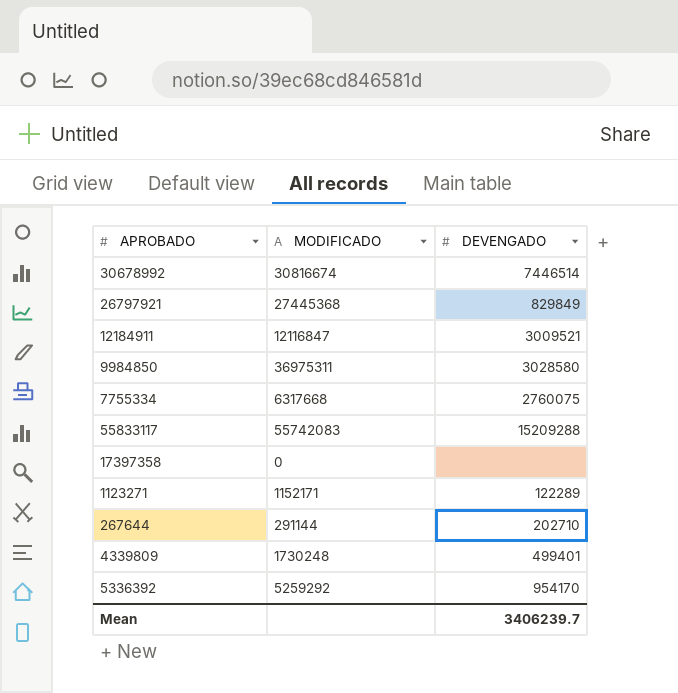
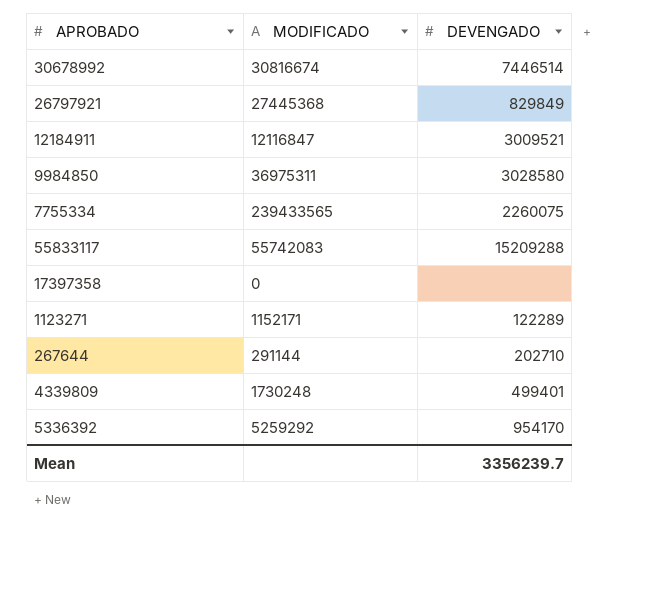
7755334 | MODIFICADO: 6317668 -> 239433565
7755334 | DEVENGADO: 2760075 -> 2260075
Mean | DEVENGADO: 3406239.7 -> 3356239.7

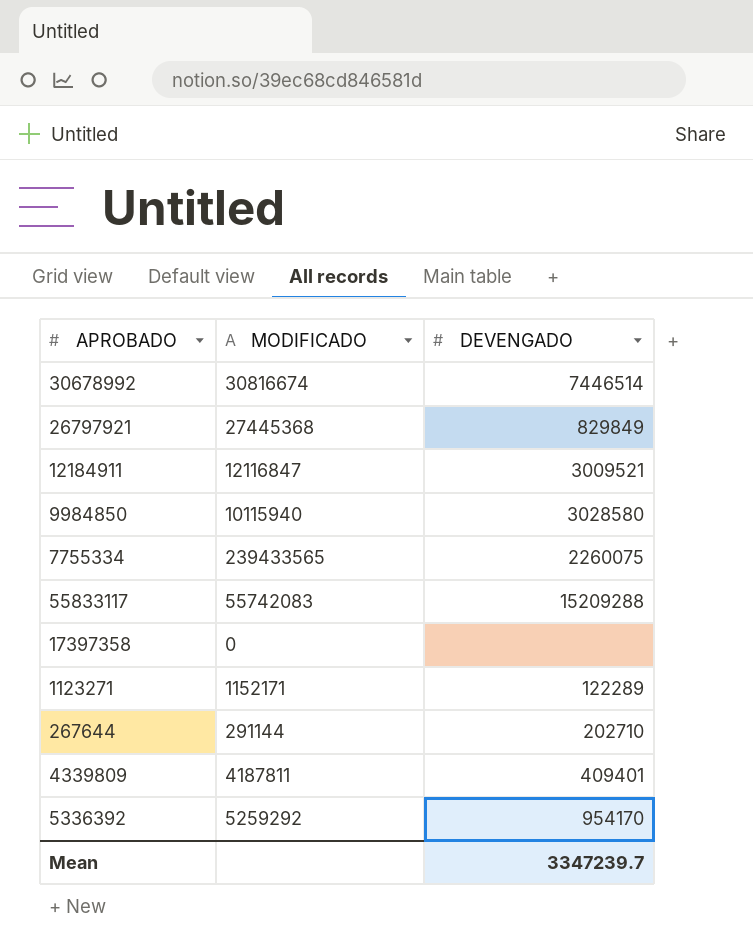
9984850 | MODIFICADO: 36975311 -> 10115940
4339809 | MODIFICADO: 1730248 -> 4187811
4339809 | DEVENGADO: 499401 -> 409401
Mean | DEVENGADO: 3356239.7 -> 3347239.7

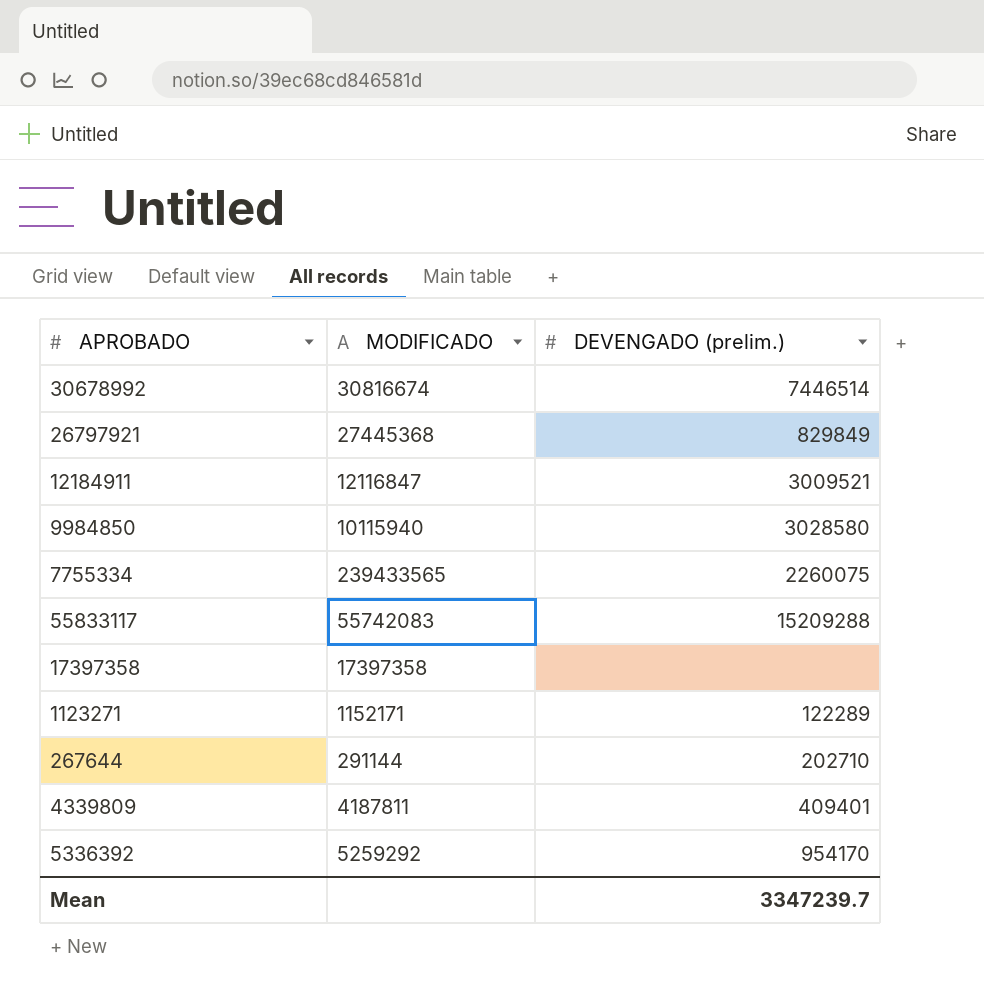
column name: DEVENGADO -> DEVENGADO (prelim.)
17397358 | MODIFICADO: 0 -> 17397358

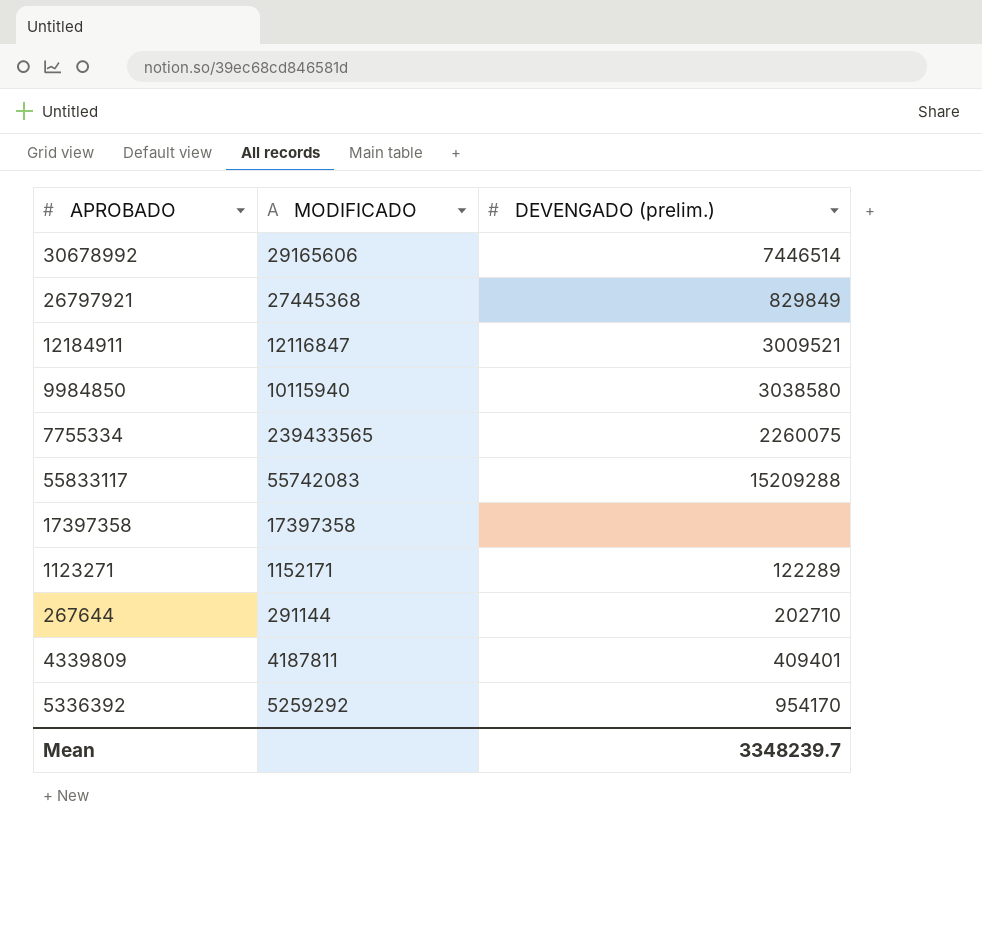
30678992 | MODIFICADO: 30816674 -> 29165606
9984850 | DEVENGADO (prelim.): 3028580 -> 3038580
Mean | DEVENGADO (prelim.): 3347239.7 -> 3348239.7

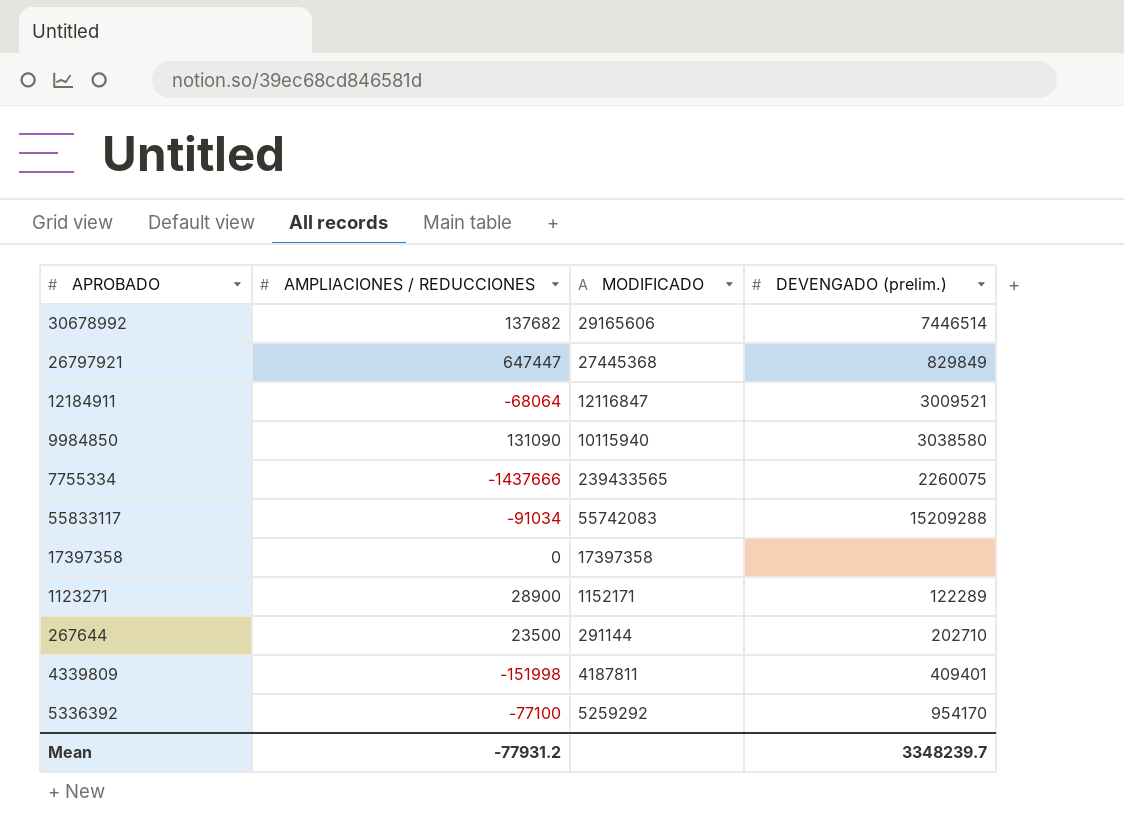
column AMPLIACIONES / REDUCCIONES | position: none -> 2

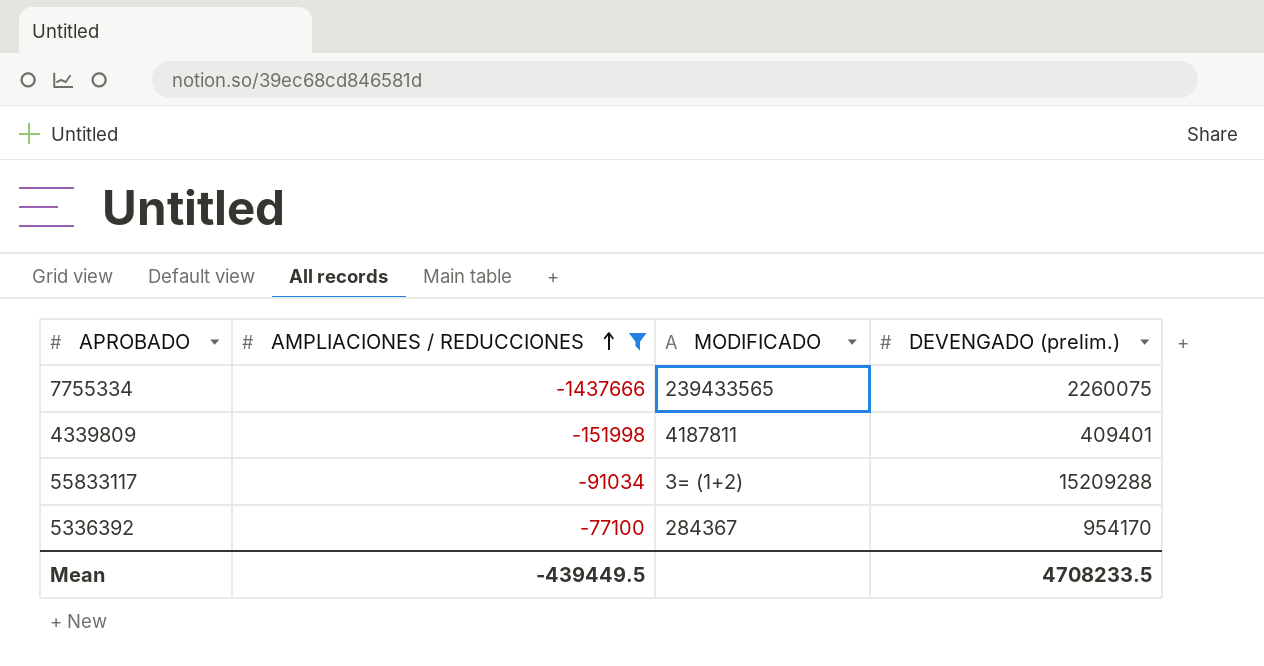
filter: none -> AMPLIACIONES / REDUCCIONES <= -77100
row order: none -> AMPLIACIONES / REDUCCIONES ascending
55833117 | MODIFICADO: 55742083 -> 3= (1+2)
5336392 | MODIFICADO: 5259292 -> 284367
Mean | AMPLIACIONES / REDUCCIONES: -77931.2 -> -439449.5
Mean | DEVENGADO (prelim.): 3348239.7 -> 4708233.5

